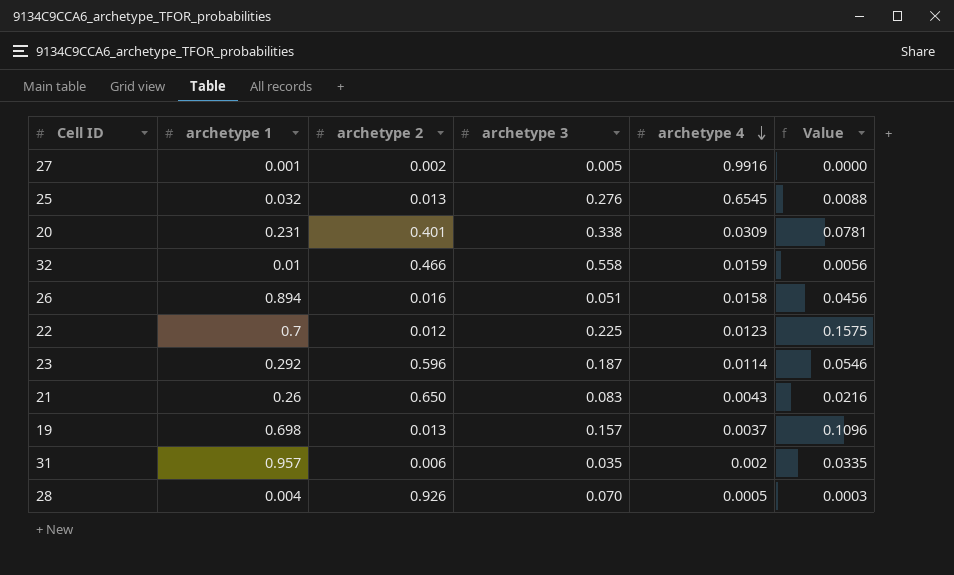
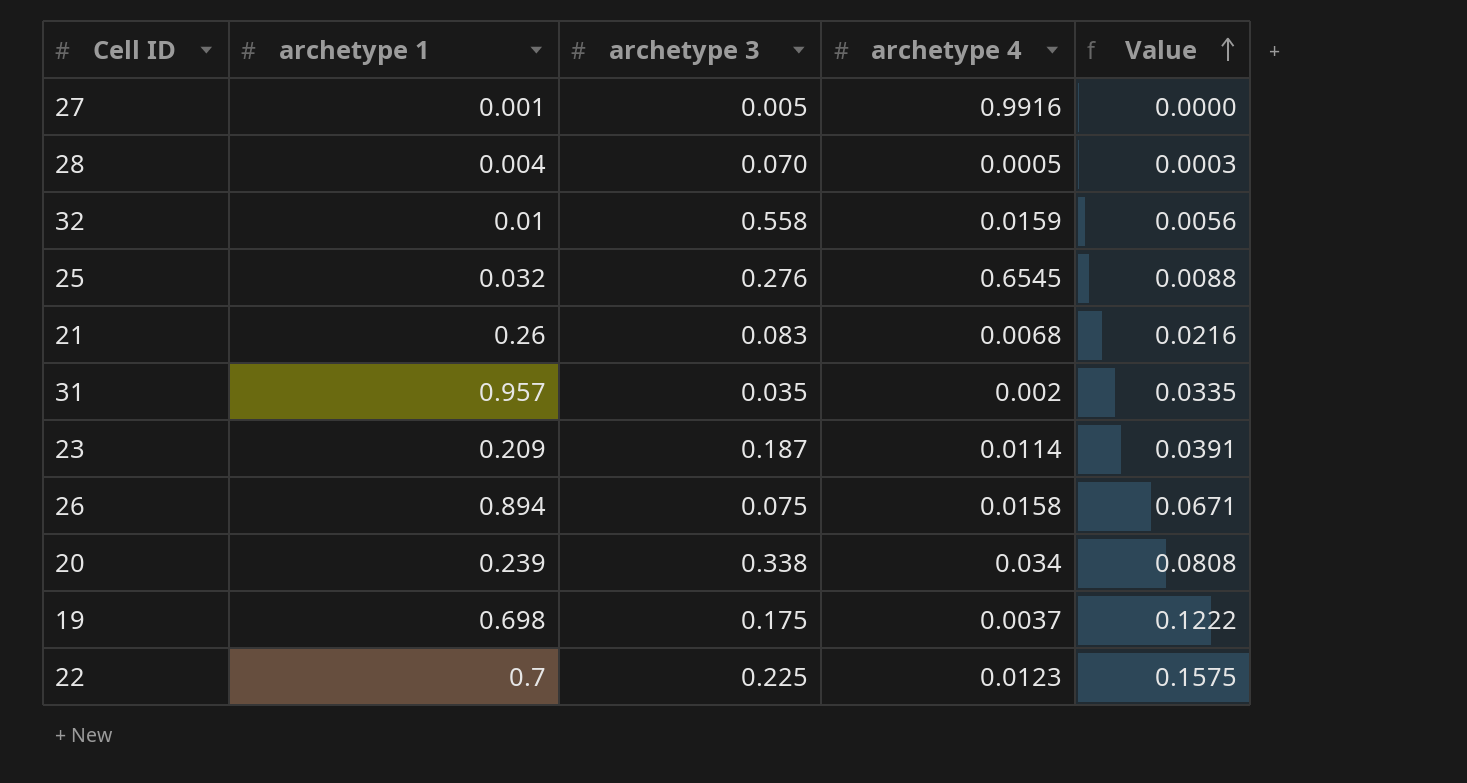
row order: archetype 4 descending -> Value ascending
column archetype 2 | position: 3 -> none
21 | archetype 4: 0.0043 -> 0.0068
23 | archetype 1: 0.292 -> 0.209
23 | Value: 0.0546 -> 0.0391
26 | archetype 3: 0.051 -> 0.075
26 | Value: 0.0456 -> 0.0671
20 | archetype 1: 0.231 -> 0.239
20 | archetype 4: 0.0309 -> 0.034
20 | Value: 0.0781 -> 0.0808
19 | archetype 3: 0.157 -> 0.175
19 | Value: 0.1096 -> 0.1222

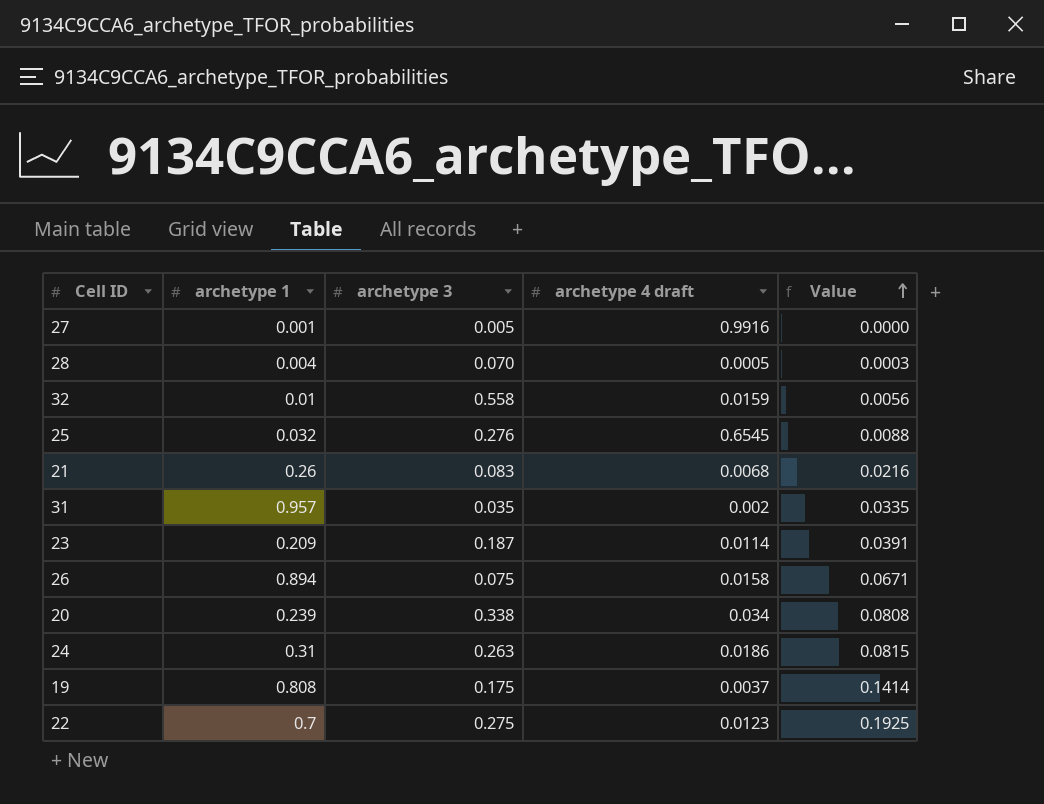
column name: archetype 4 -> archetype 4 draft
row 24: none -> 0.31 | 0.263 | 0.0186 | 0.0815
19 | archetype 1: 0.698 -> 0.808
19 | Value: 0.1222 -> 0.1414
22 | archetype 3: 0.225 -> 0.275
22 | Value: 0.1575 -> 0.1925

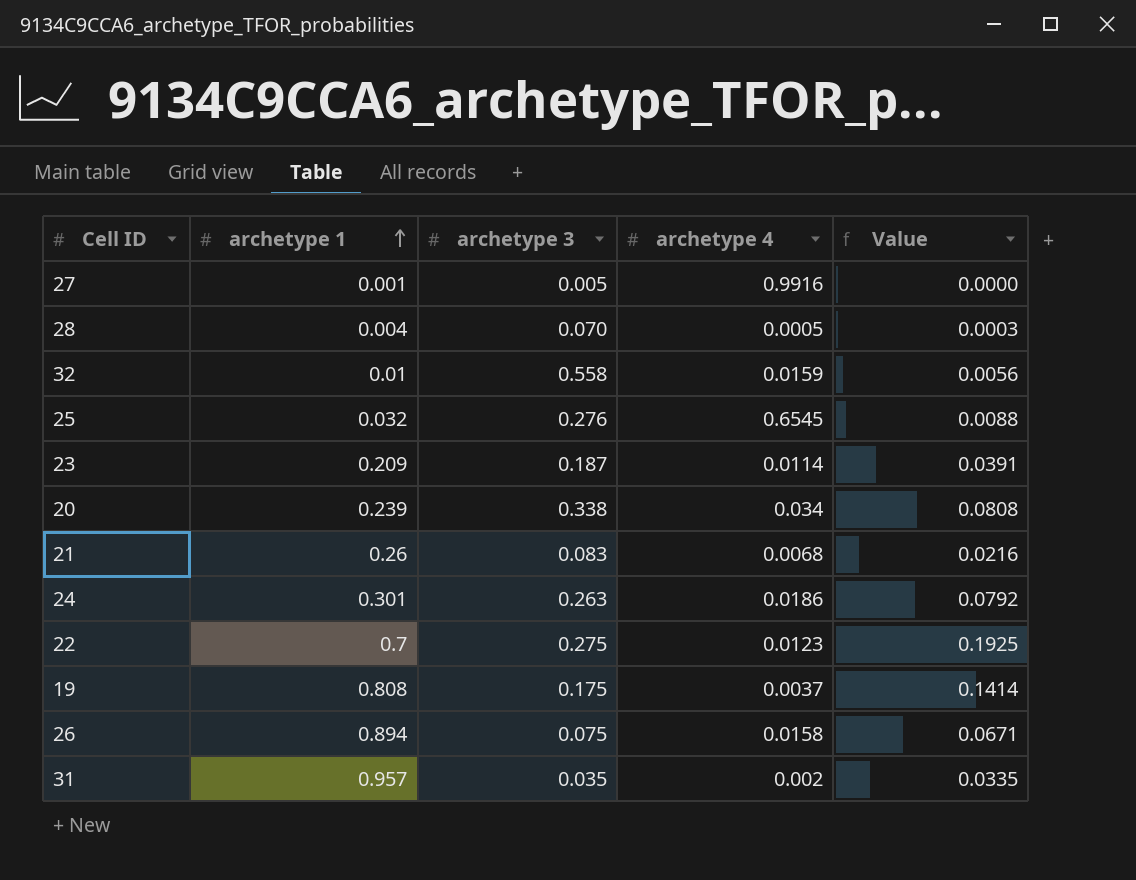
row order: Value ascending -> archetype 1 ascending
column name: archetype 4 draft -> archetype 4
24 | archetype 1: 0.31 -> 0.301
24 | Value: 0.0815 -> 0.0792

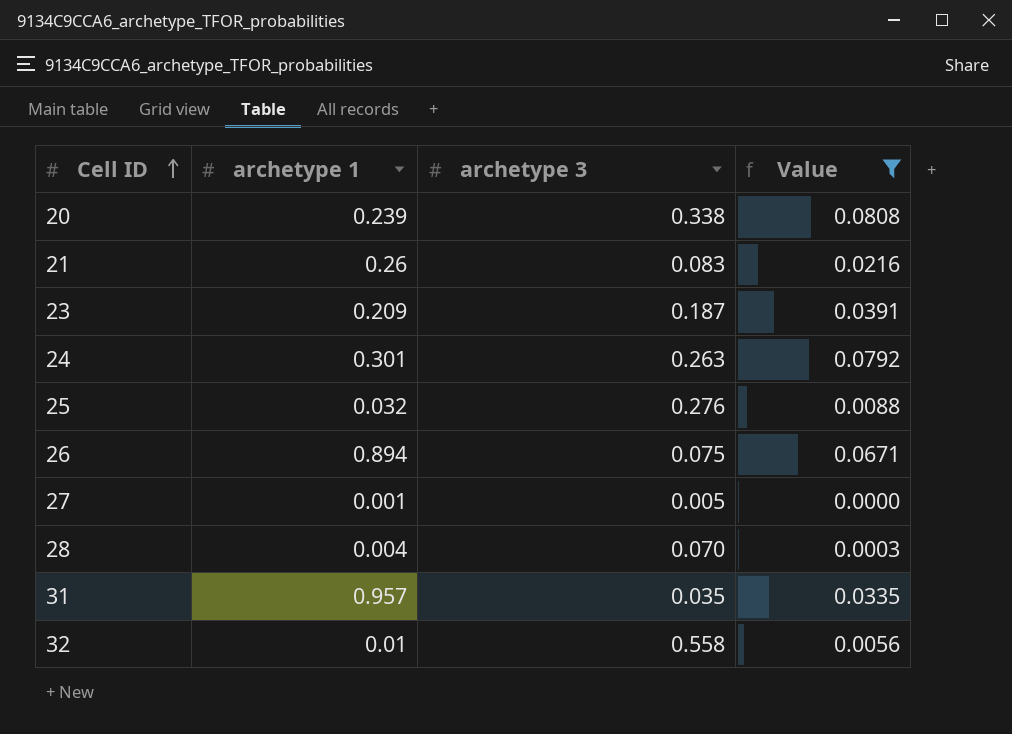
filter: none -> Value <= 0.0808
row order: archetype 1 ascending -> Cell ID ascending
column archetype 4 | position: 4 -> none

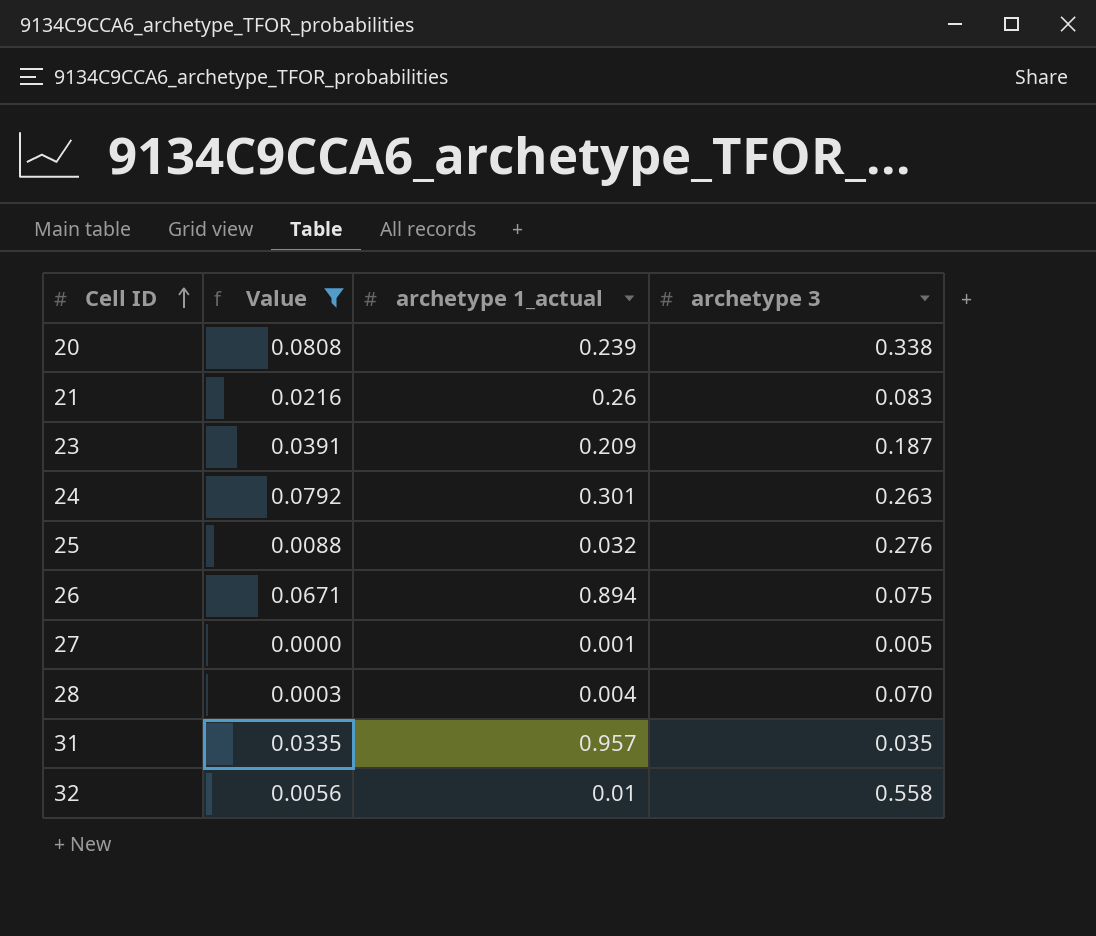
column Value | position: 4 -> 2
column name: archetype 1 -> archetype 1_actual

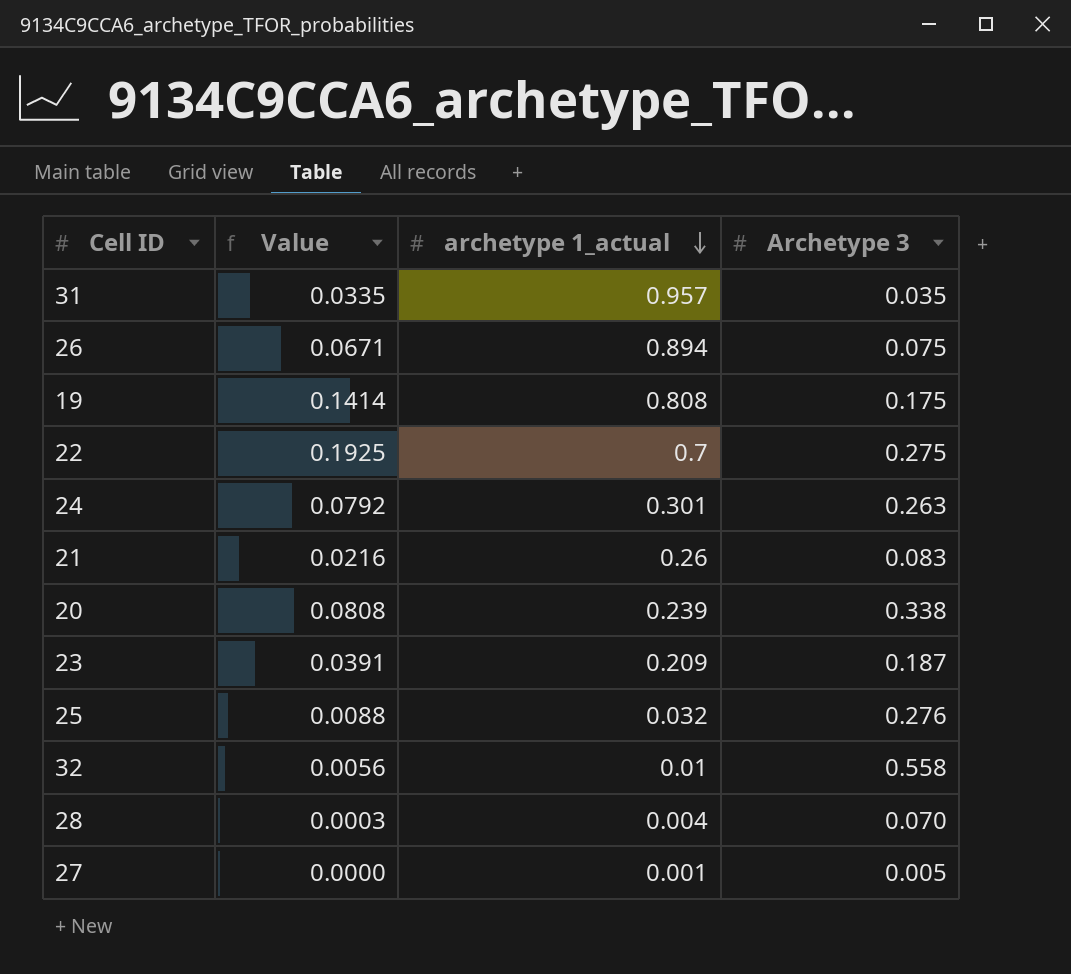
filter: Value <= 0.0808 -> none
row order: Cell ID ascending -> archetype 1_actual descending
column name: archetype 3 -> Archetype 3

